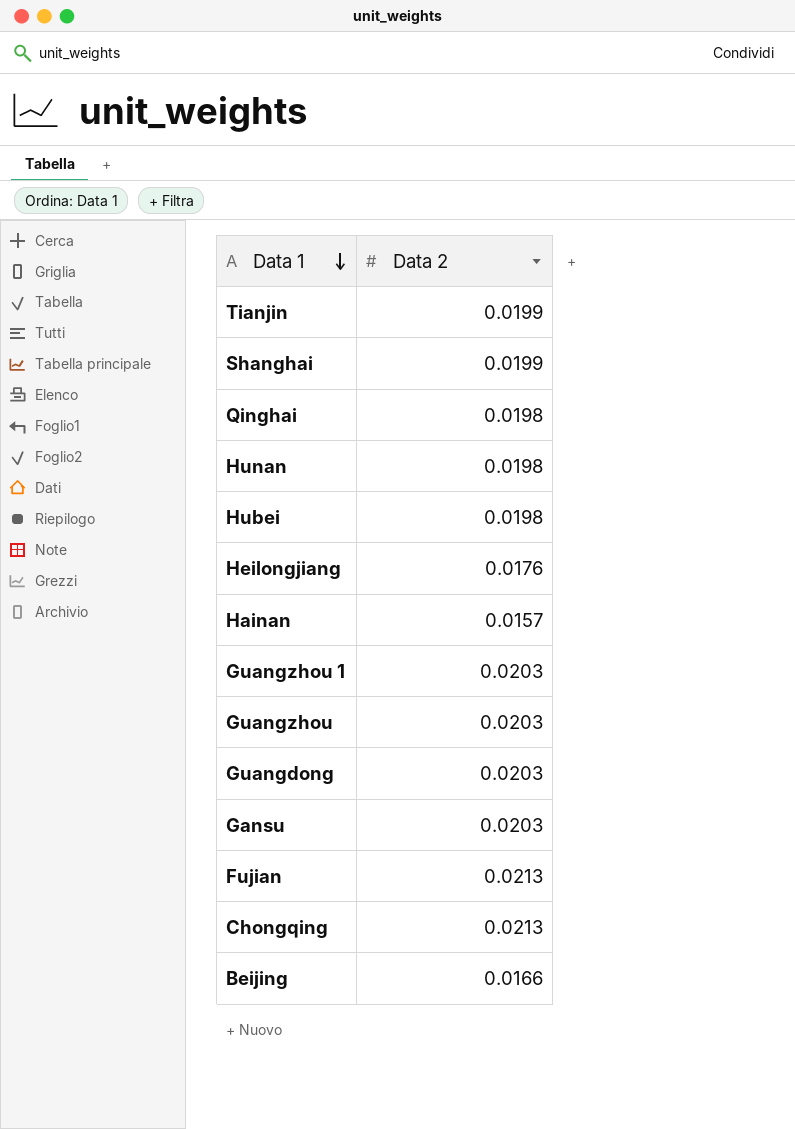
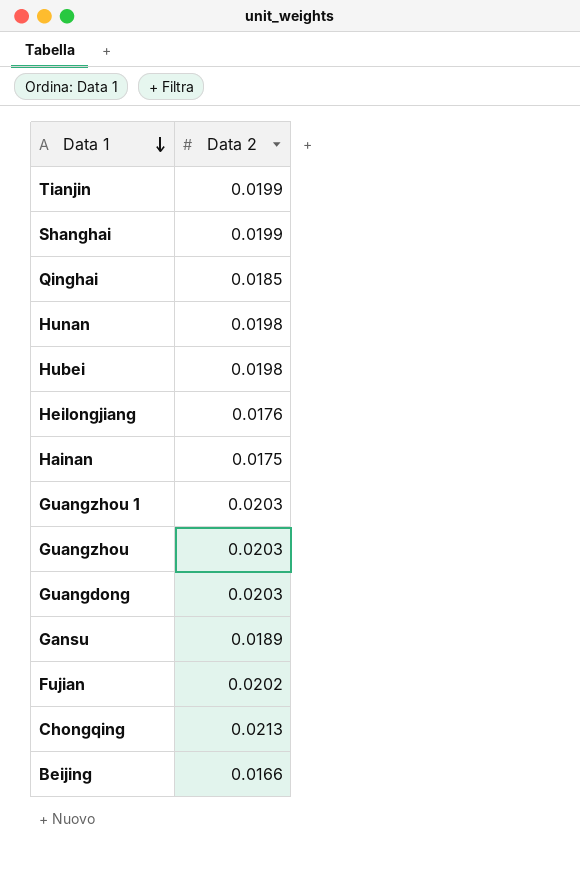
Qinghai | Data 2: 0.0198 -> 0.0185
Hainan | Data 2: 0.0157 -> 0.0175
Gansu | Data 2: 0.0203 -> 0.0189
Fujian | Data 2: 0.0213 -> 0.0202

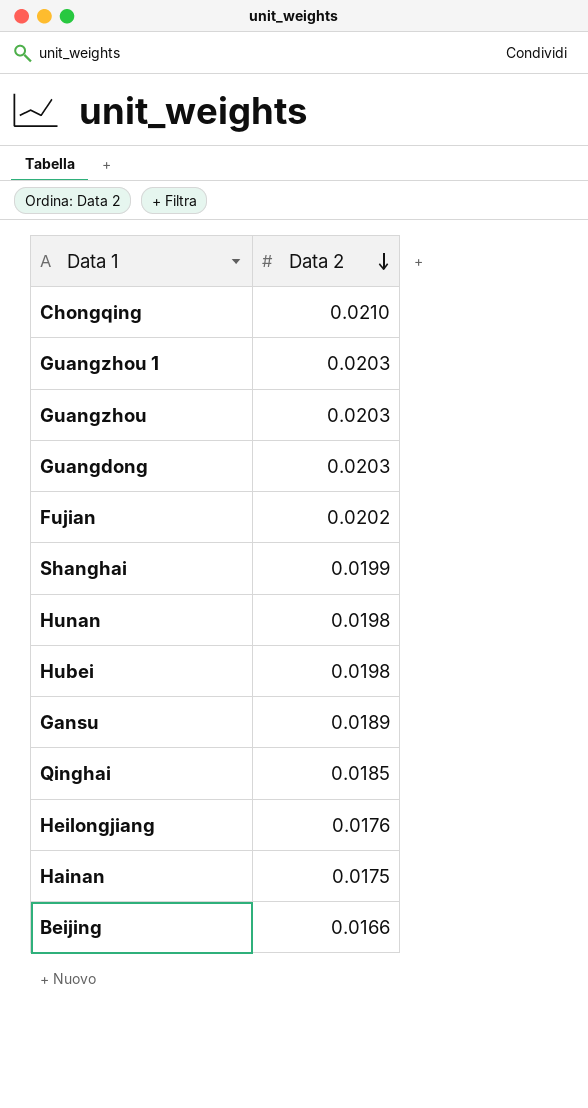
row order: Data 1 descending -> Data 2 descending
row Tianjin: 0.0199 -> none
Chongqing | Data 2: 0.0213 -> 0.0210

